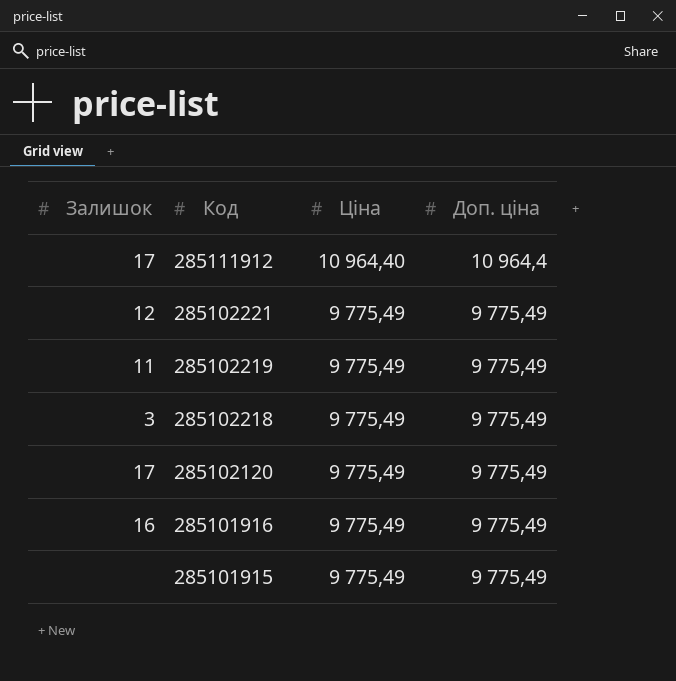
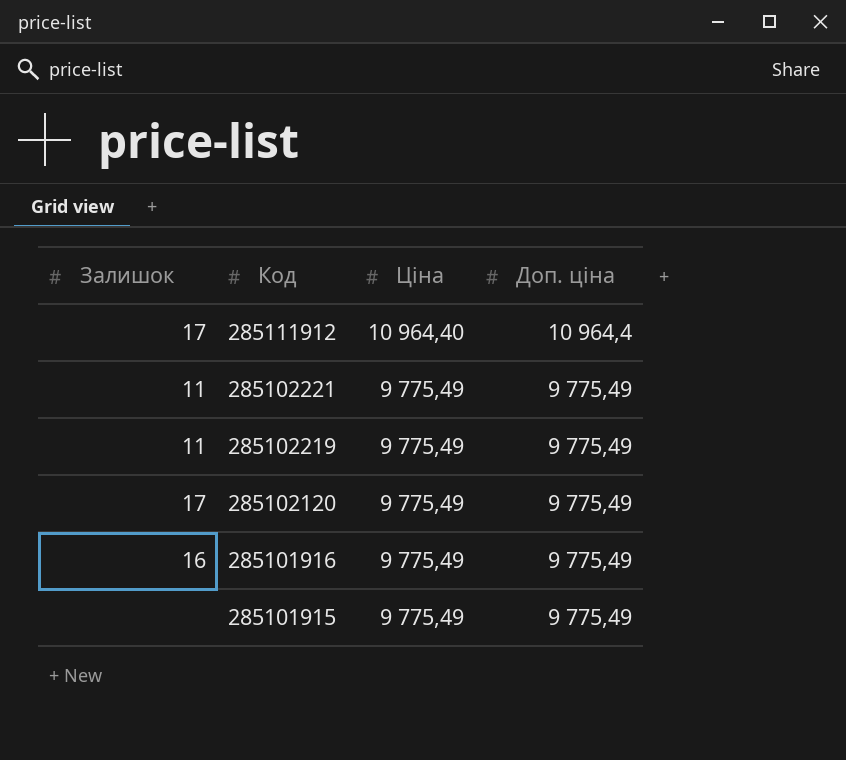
row 285102218: 3 | 9 775,49 | 9 775,49 -> none
285102221 | Залишок: 12 -> 11

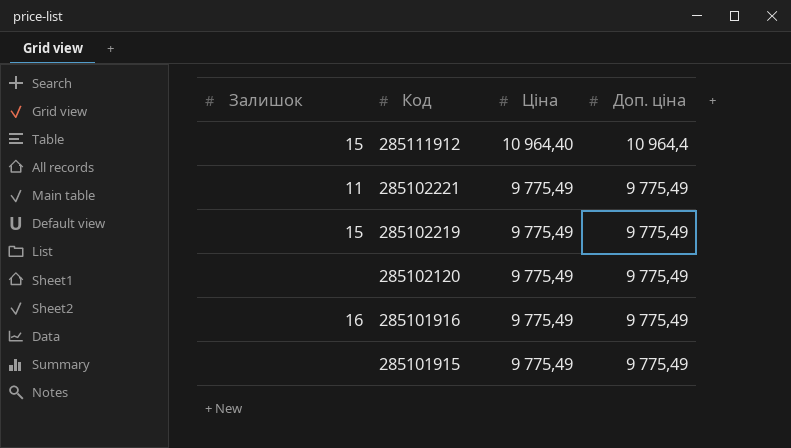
285111912 | Залишок: 17 -> 15
285102219 | Залишок: 11 -> 15
285102120 | Залишок: 17 -> none

